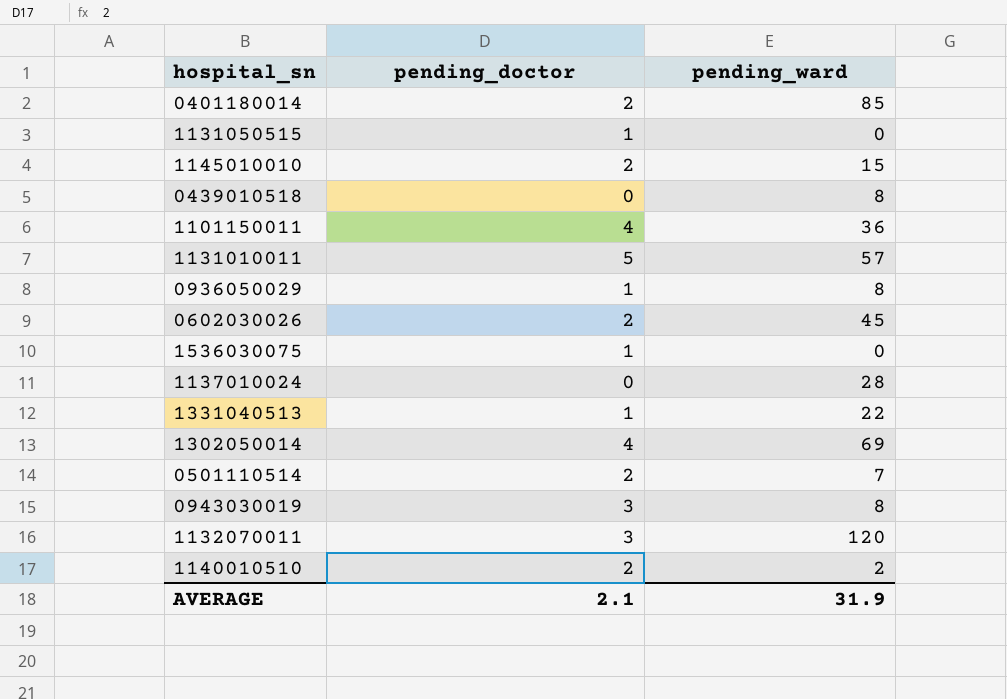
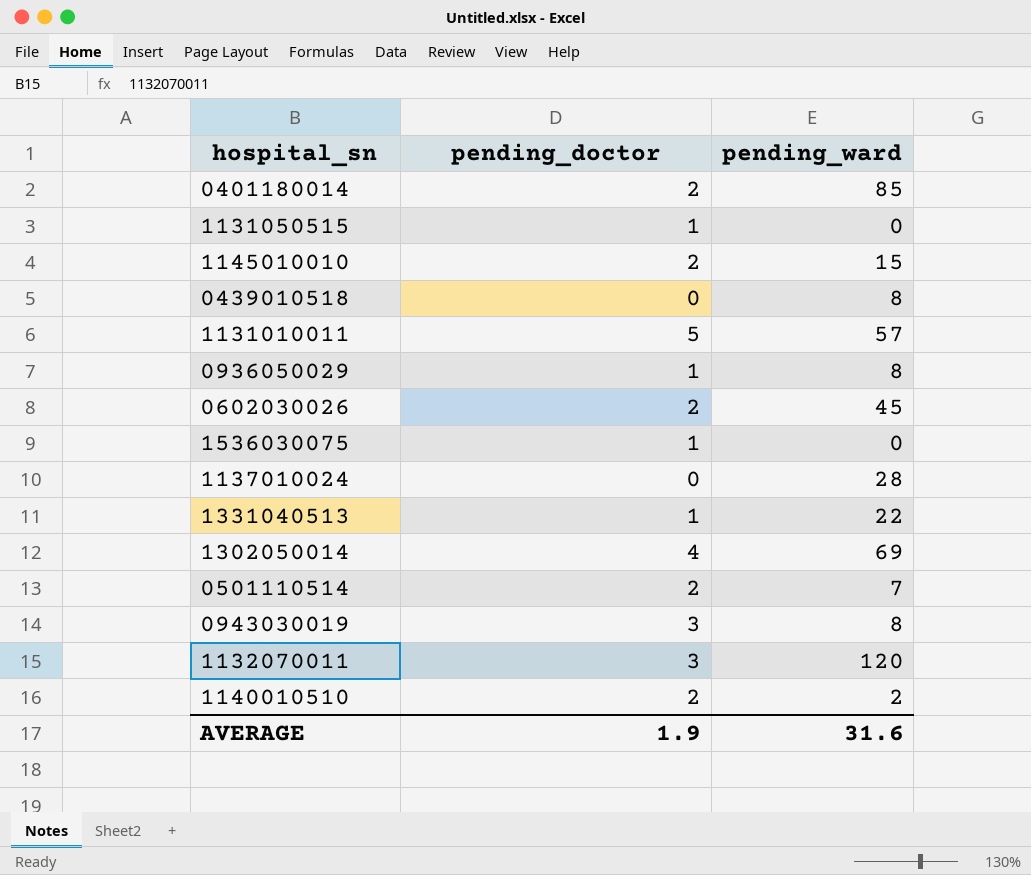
row 1101150011: 4 | 36 -> none
AVERAGE | pending_doctor: 2.1 -> 1.9
AVERAGE | pending_ward: 31.9 -> 31.6

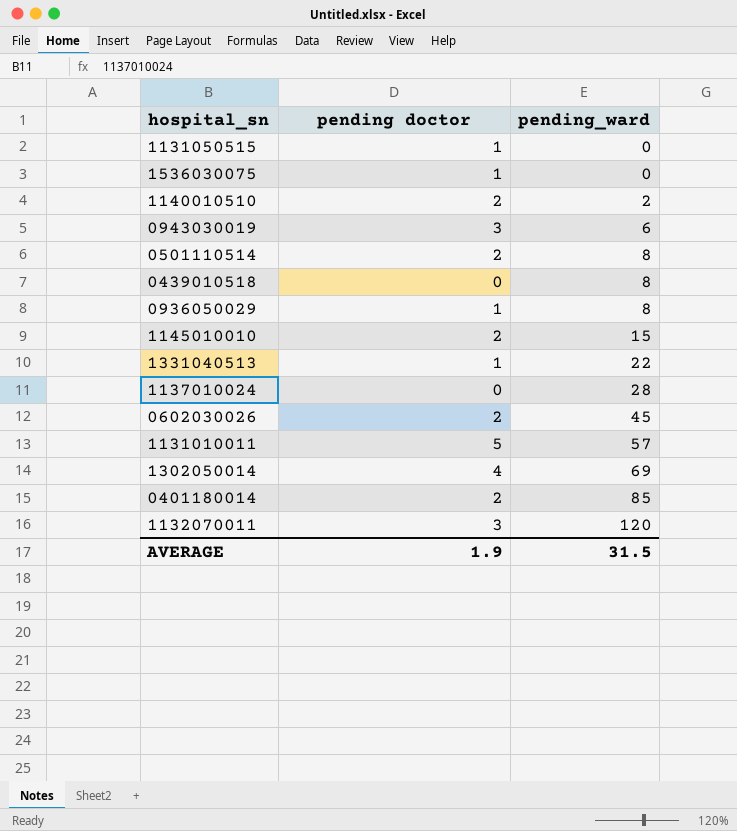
row order: none -> pending_ward ascending
column name: pending_doctor -> pending doctor
0943030019 | pending_ward: 8 -> 6
0501110514 | pending_ward: 7 -> 8
AVERAGE | pending_ward: 31.6 -> 31.5

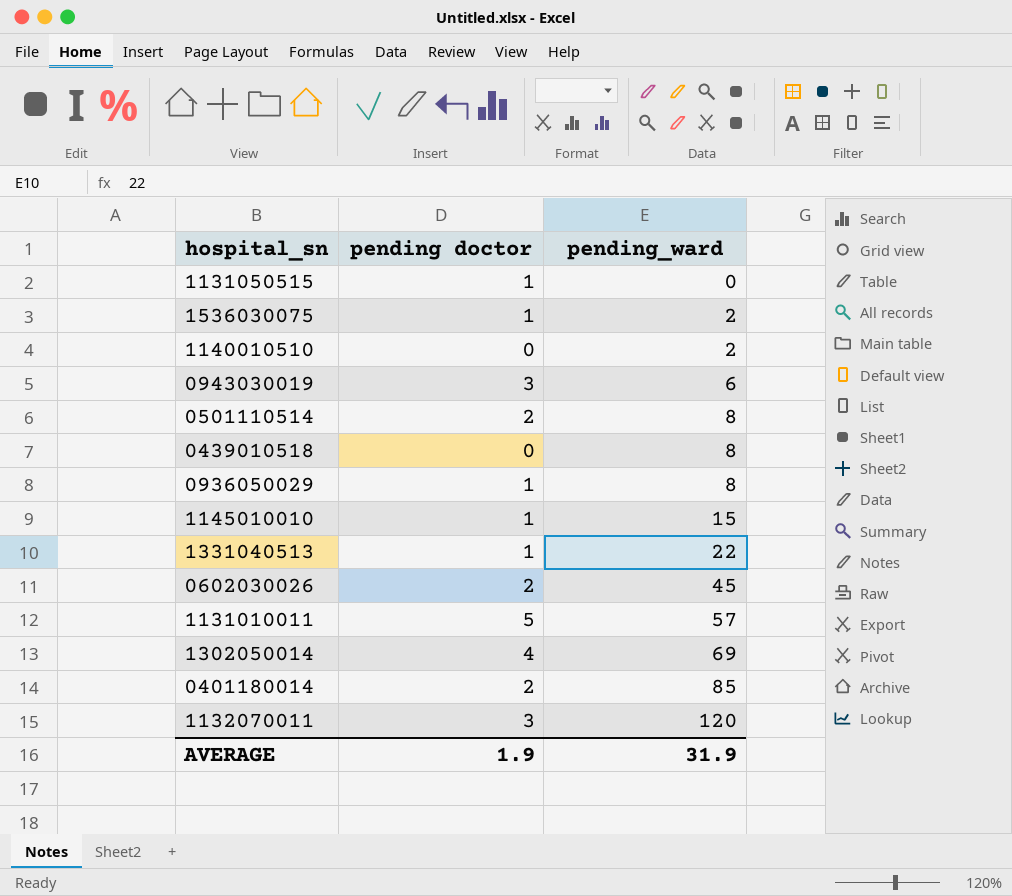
row 1137010024: 0 | 28 -> none
1536030075 | pending_ward: 0 -> 2
1140010510 | pending doctor: 2 -> 0
1145010010 | pending doctor: 2 -> 1
AVERAGE | pending_ward: 31.5 -> 31.9

